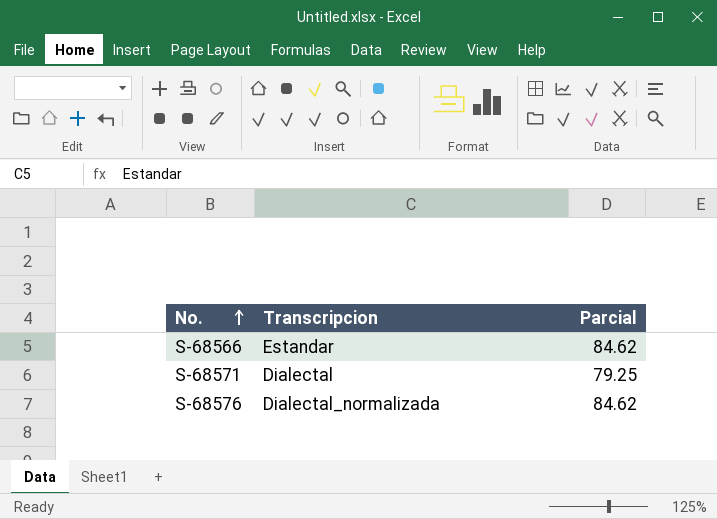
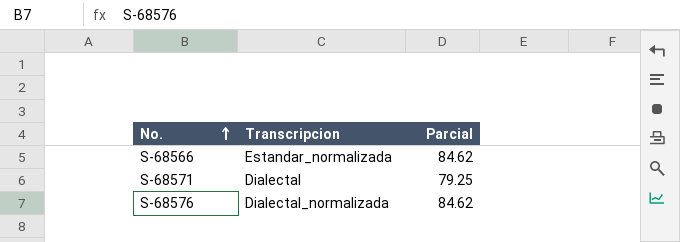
S-68566 | Transcripcion: Estandar -> Estandar_normalizada

